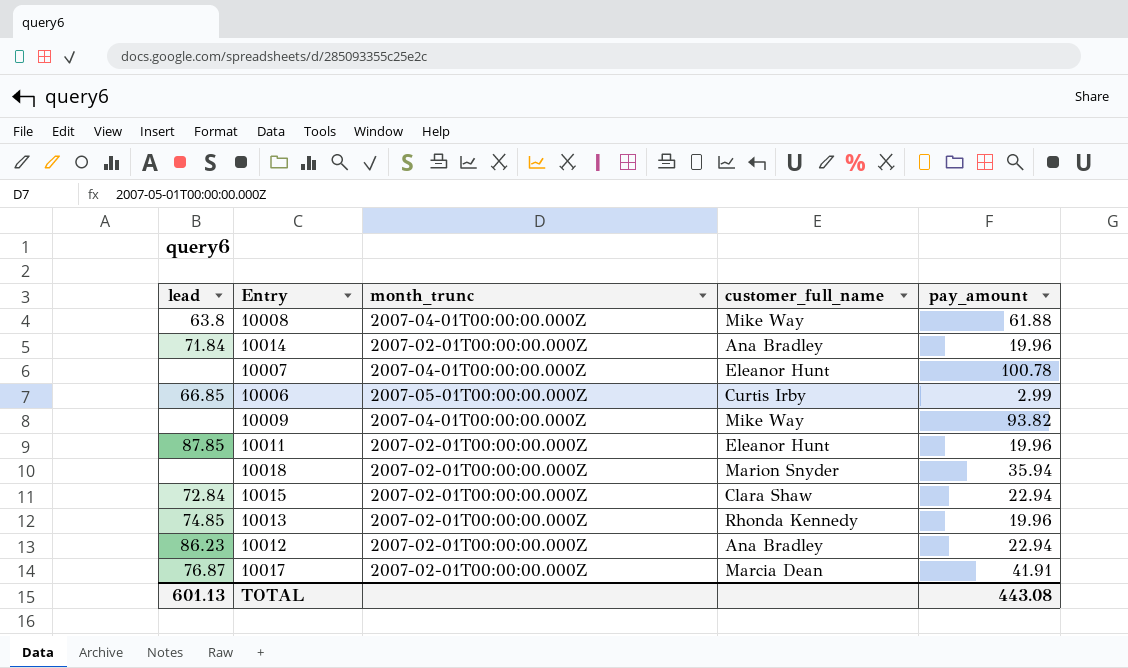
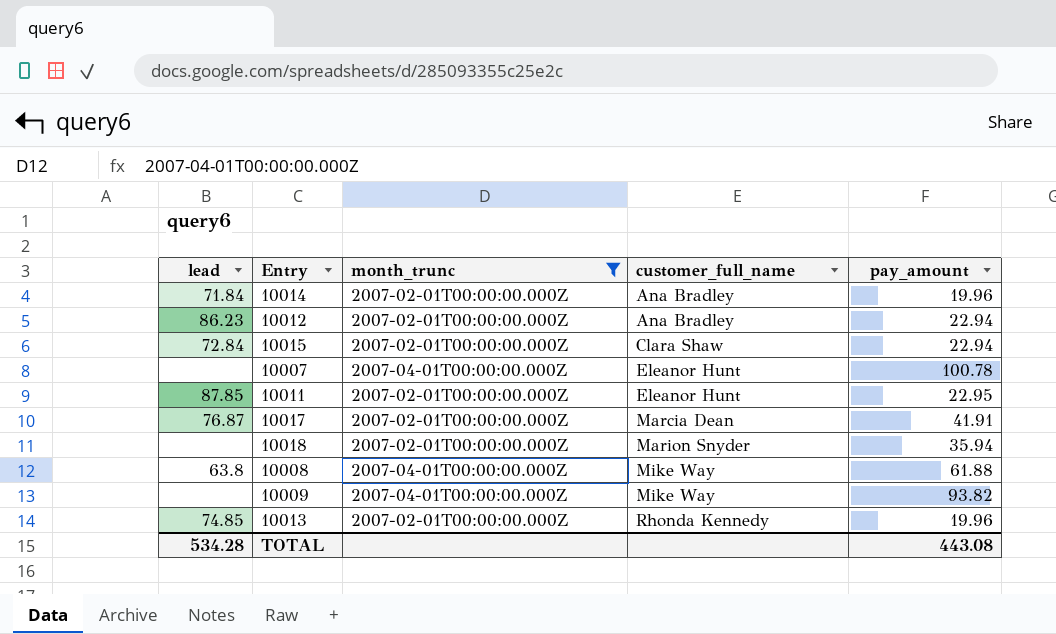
filter: none -> month_trunc != 2007-05-01T00:00:00.000Z
row order: none -> customer_full_name ascending
10011 | pay_amount: 19.96 -> 22.95
TOTAL | lead: 601.13 -> 534.28

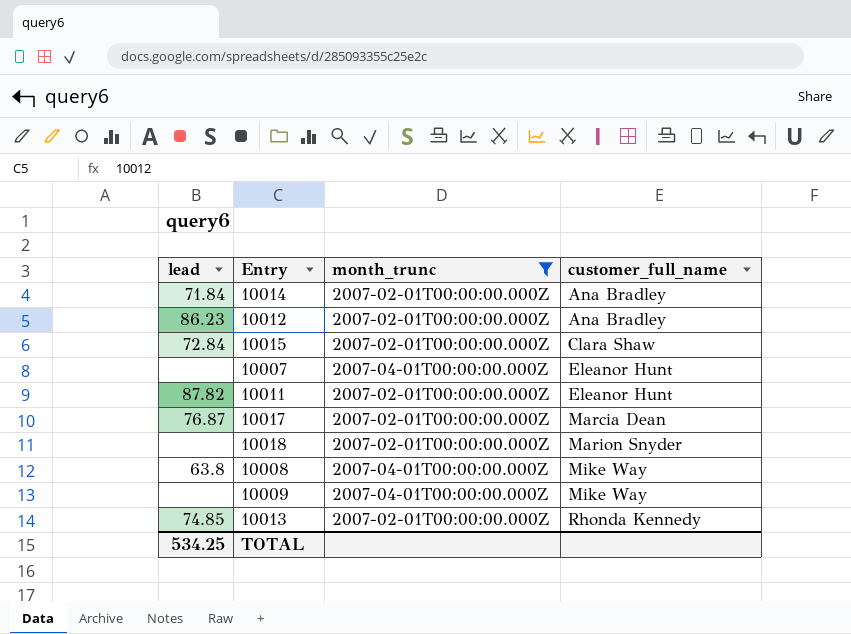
column pay_amount | position: 5 -> none
10011 | lead: 87.85 -> 87.82
TOTAL | lead: 534.28 -> 534.25

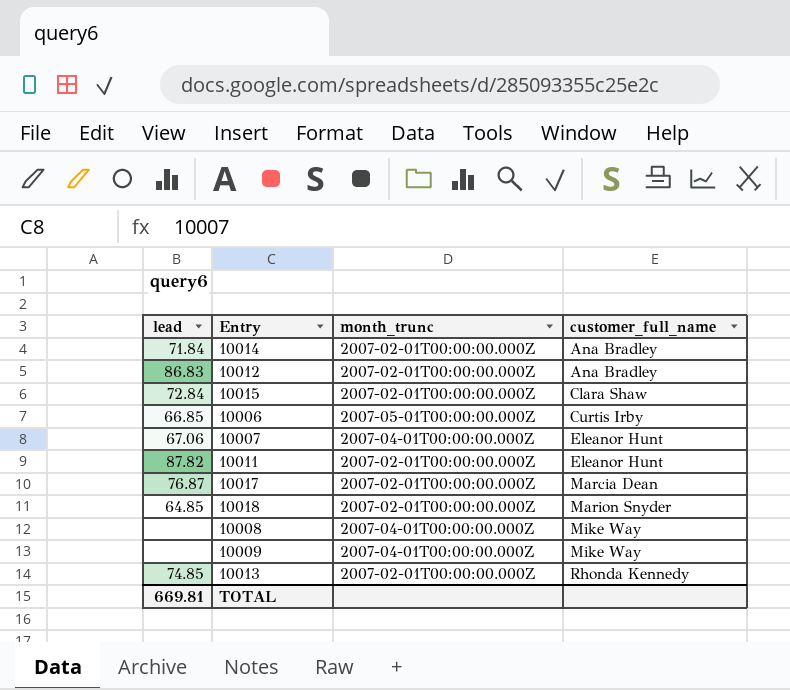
filter: month_trunc != 2007-05-01T00:00:00.000Z -> none
10012 | lead: 86.23 -> 86.83
10007 | lead: none -> 67.06
10018 | lead: none -> 64.85
10008 | lead: 63.8 -> none
TOTAL | lead: 534.25 -> 669.81

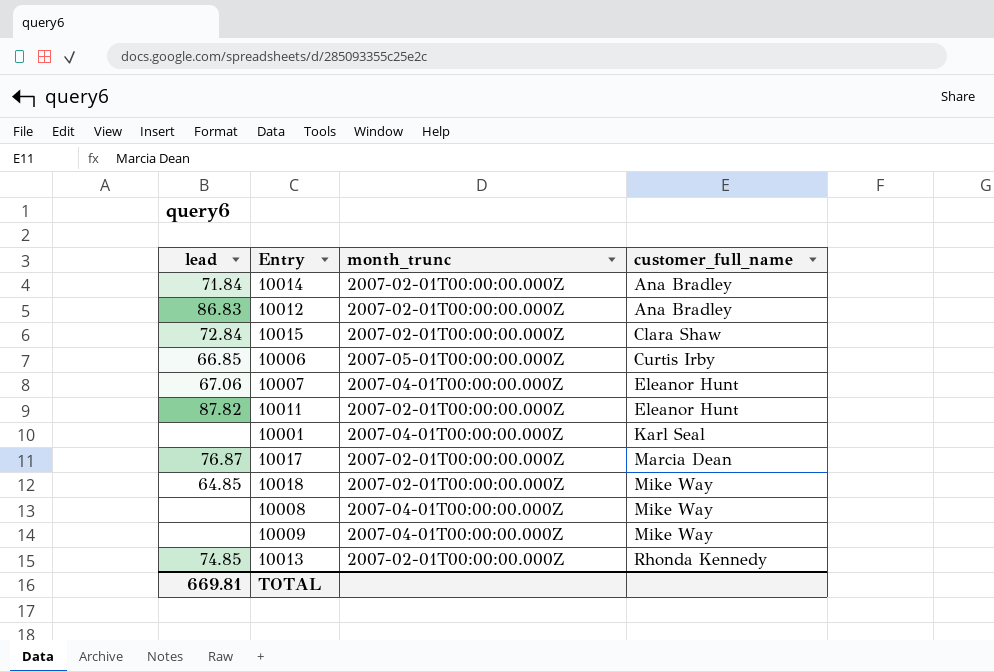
row 10001: none -> none | 2007-04-01T00:00:00.000Z | Karl Seal
10018 | customer_full_name: Marion Snyder -> Mike Way

